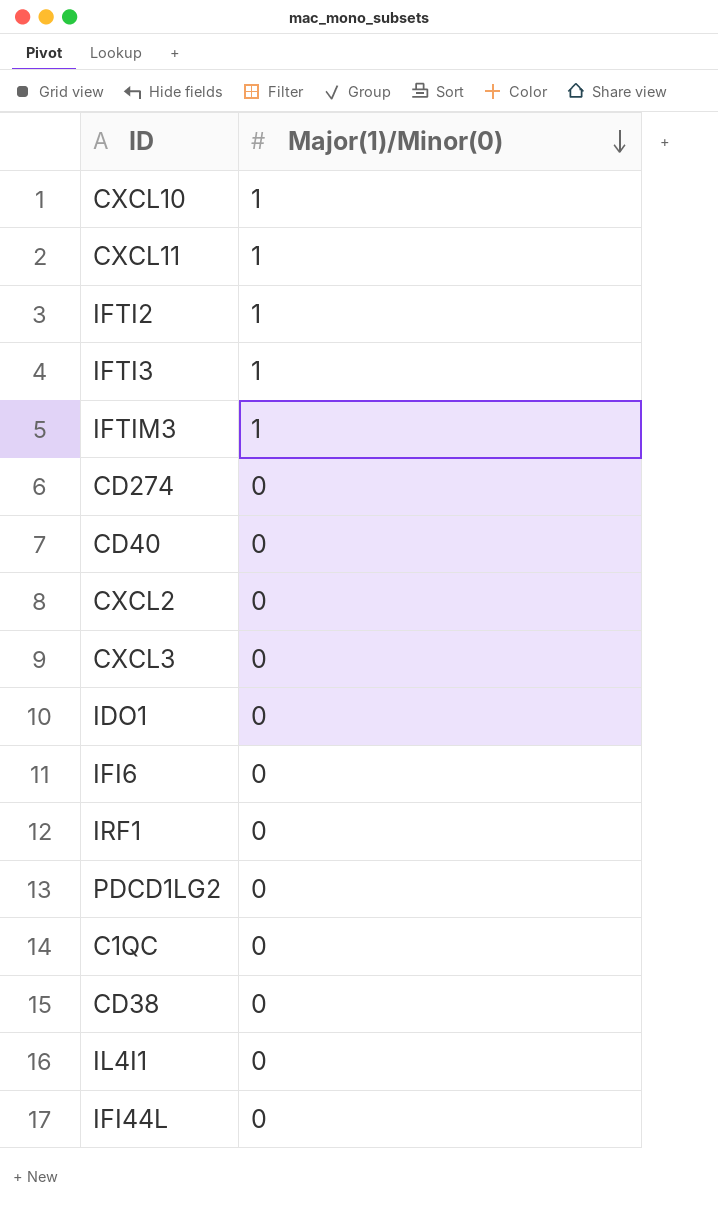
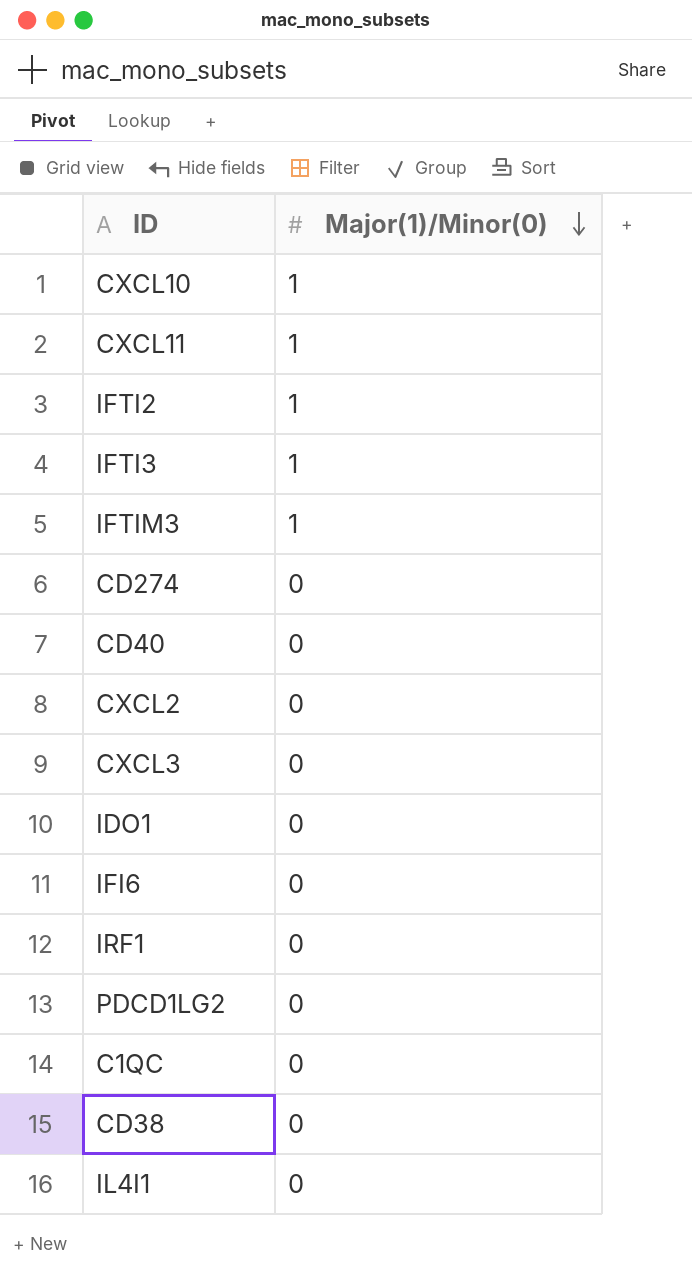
row IFI44L: 0 -> none

